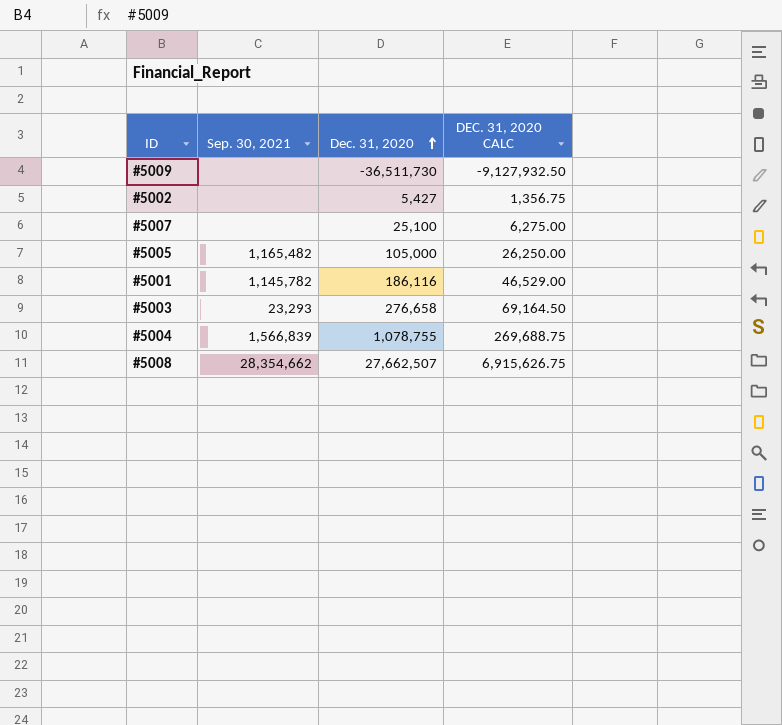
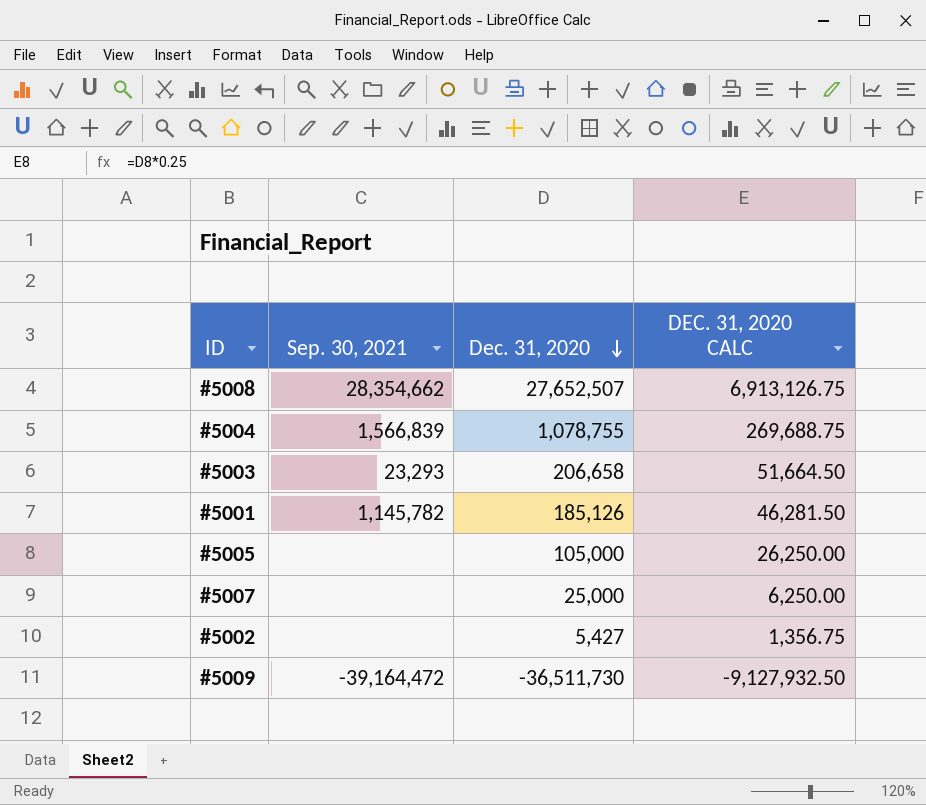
row order: Dec. 31, 2020 ascending -> Dec. 31, 2020 descending
#5008 | Dec. 31, 2020: 27,662,507 -> 27,652,507
#5008 | DEC. 31, 2020 CALC: 6,915,626.75 -> 6,913,126.75
#5003 | Dec. 31, 2020: 276,658 -> 206,658
#5003 | DEC. 31, 2020 CALC: 69,164.50 -> 51,664.50
#5001 | Dec. 31, 2020: 186,116 -> 185,126
#5001 | DEC. 31, 2020 CALC: 46,529.00 -> 46,281.50
#5005 | Sep. 30, 2021: 1,165,482 -> none
#5007 | Dec. 31, 2020: 25,100 -> 25,000
#5007 | DEC. 31, 2020 CALC: 6,275.00 -> 6,250.00
#5009 | Sep. 30, 2021: none -> -39,164,472

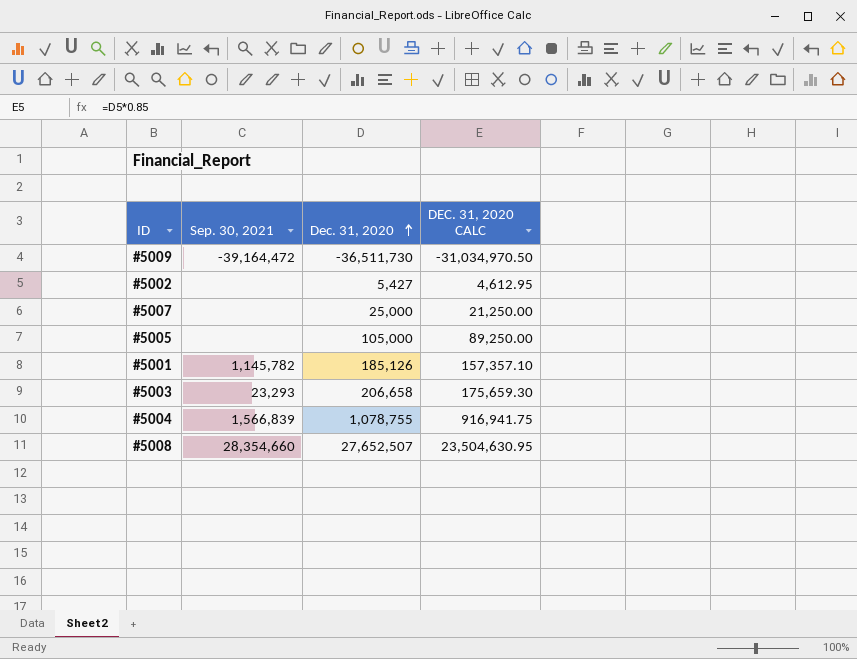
row order: Dec. 31, 2020 descending -> Dec. 31, 2020 ascending
column DEC. 31, 2020 CALC | formula: [Dec. 31, 2020] * 0.25 -> [Dec. 31, 2020] * 0.85
#5008 | Sep. 30, 2021: 28,354,662 -> 28,354,660

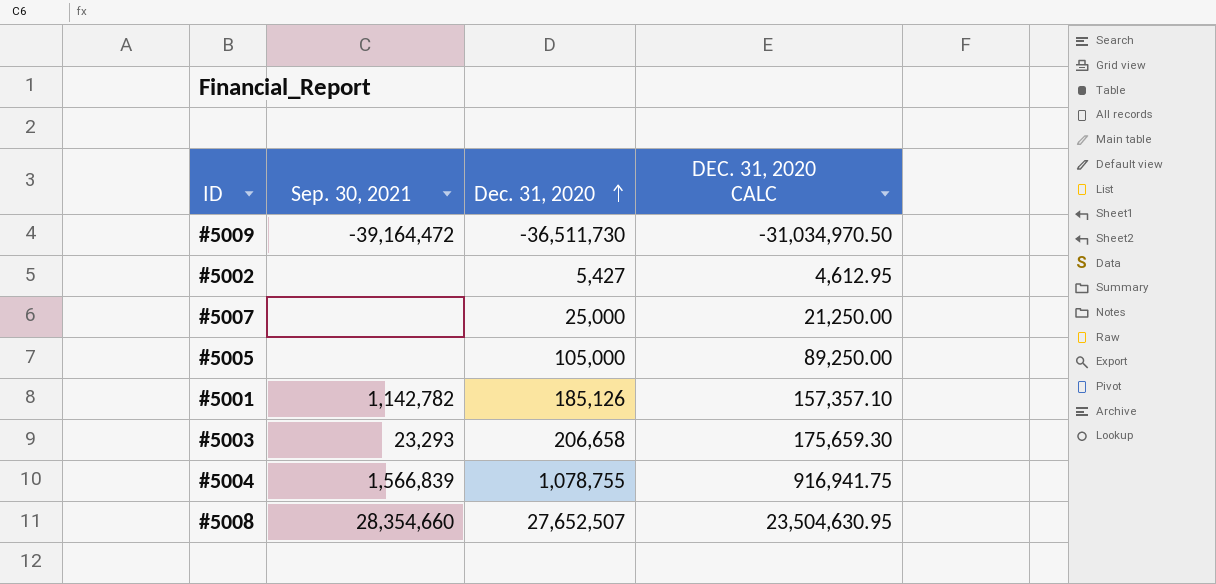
#5001 | Sep. 30, 2021: 1,145,782 -> 1,142,782

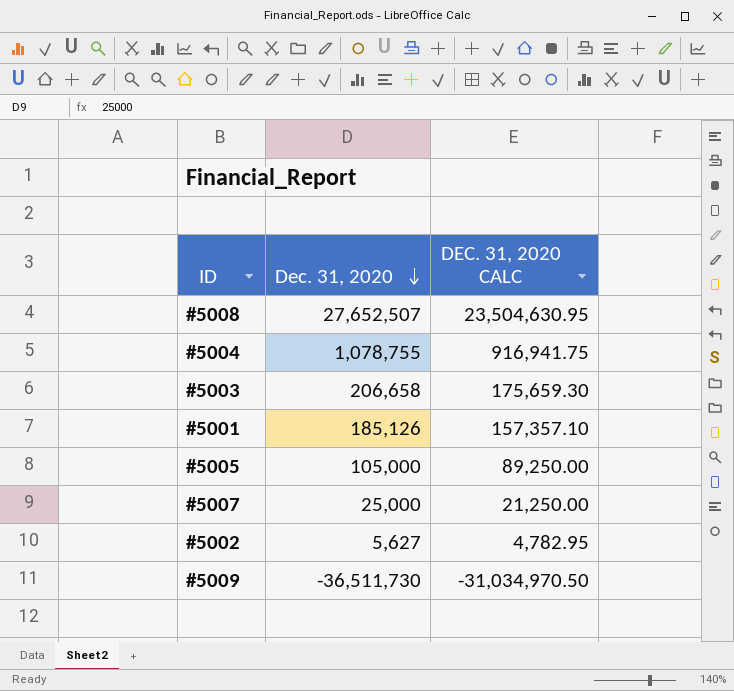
row order: Dec. 31, 2020 ascending -> Dec. 31, 2020 descending
column Sep. 30, 2021 | position: 2 -> none
#5002 | Dec. 31, 2020: 5,427 -> 5,627
#5002 | DEC. 31, 2020 CALC: 4,612.95 -> 4,782.95

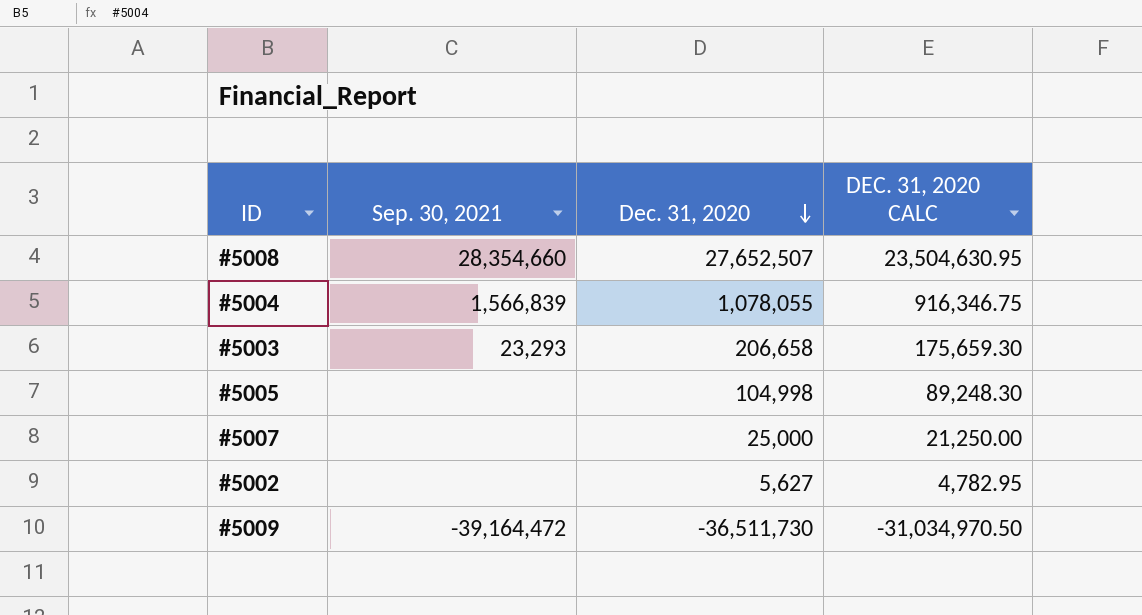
column Sep. 30, 2021 | position: none -> 2
row #5001: 185,126 | 157,357.10 -> none
#5004 | Dec. 31, 2020: 1,078,755 -> 1,078,055
#5004 | DEC. 31, 2020 CALC: 916,941.75 -> 916,346.75
#5005 | Dec. 31, 2020: 105,000 -> 104,998
#5005 | DEC. 31, 2020 CALC: 89,250.00 -> 89,248.30

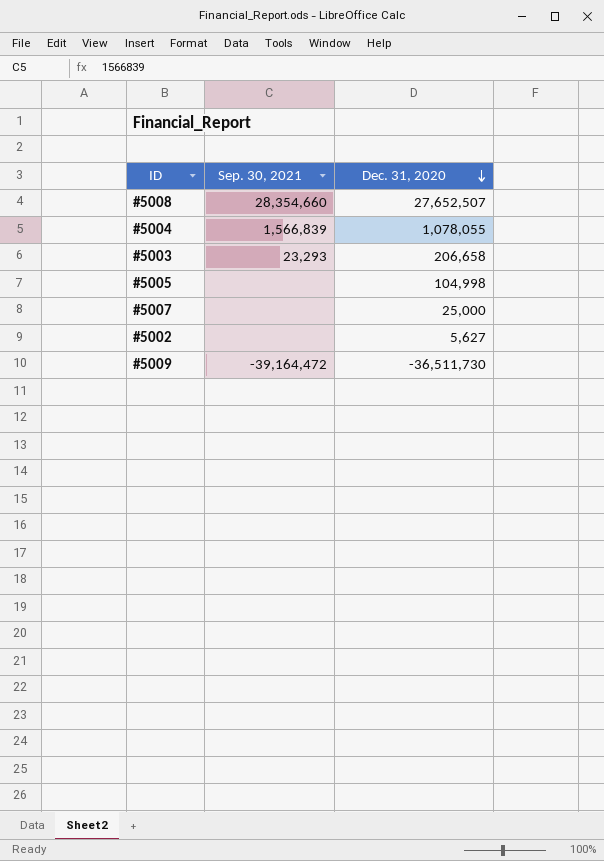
column DEC. 31, 2020 CALC | formula: [Dec. 31, 2020] * 0.85 -> none

